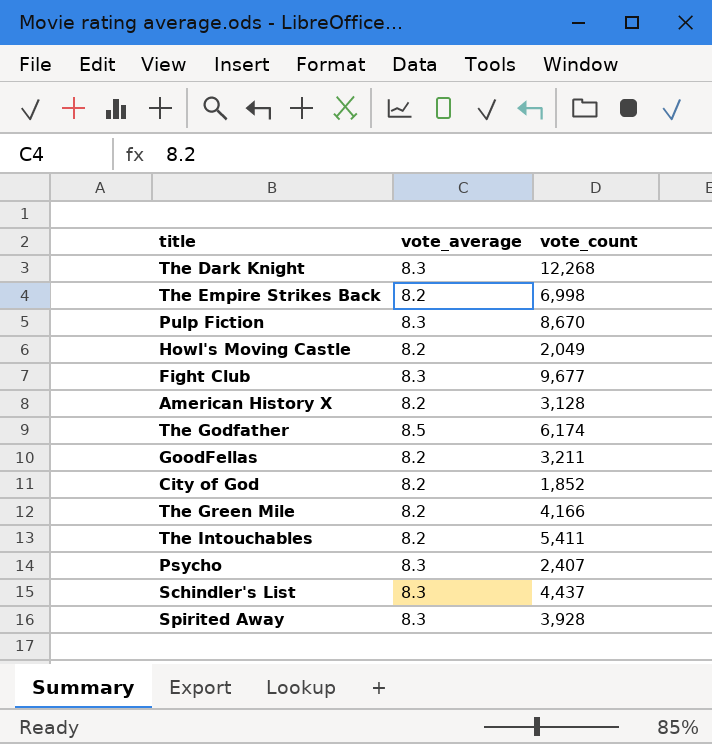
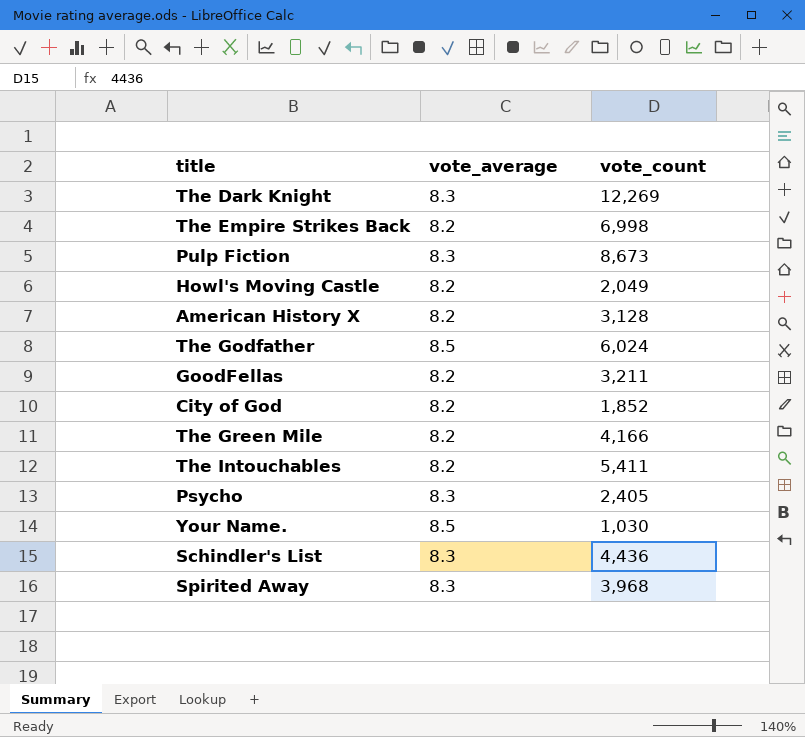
row Fight Club: 8.3 | 9,677 -> none
The Dark Knight | vote_count: 12,268 -> 12,269
Pulp Fiction | vote_count: 8,670 -> 8,673
The Godfather | vote_count: 6,174 -> 6,024
Psycho | vote_count: 2,407 -> 2,405
row Your Name.: none -> 8.5 | 1,030
Schindler's List | vote_count: 4,437 -> 4,436
Spirited Away | vote_count: 3,928 -> 3,968

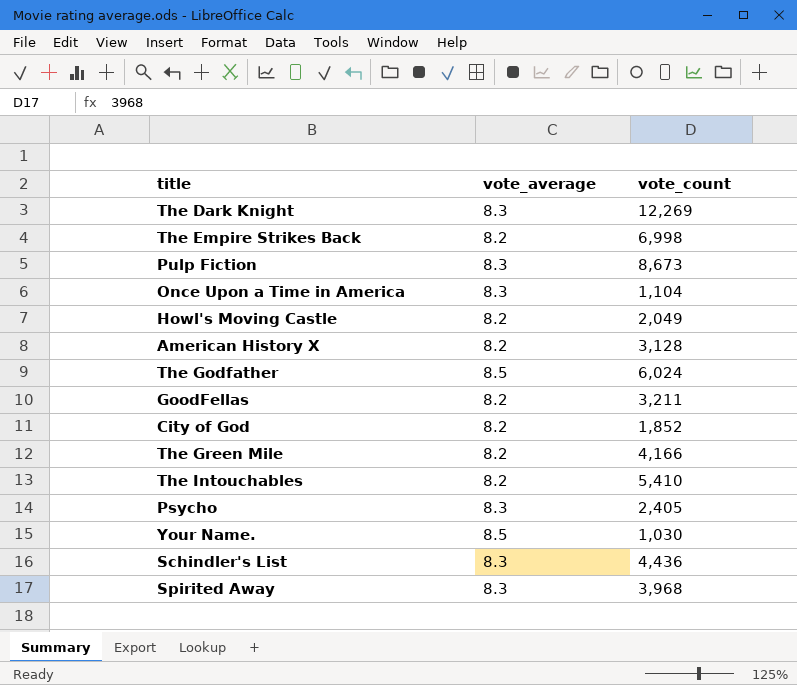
row Once Upon a Time in America: none -> 8.3 | 1,104
The Intouchables | vote_count: 5,411 -> 5,410

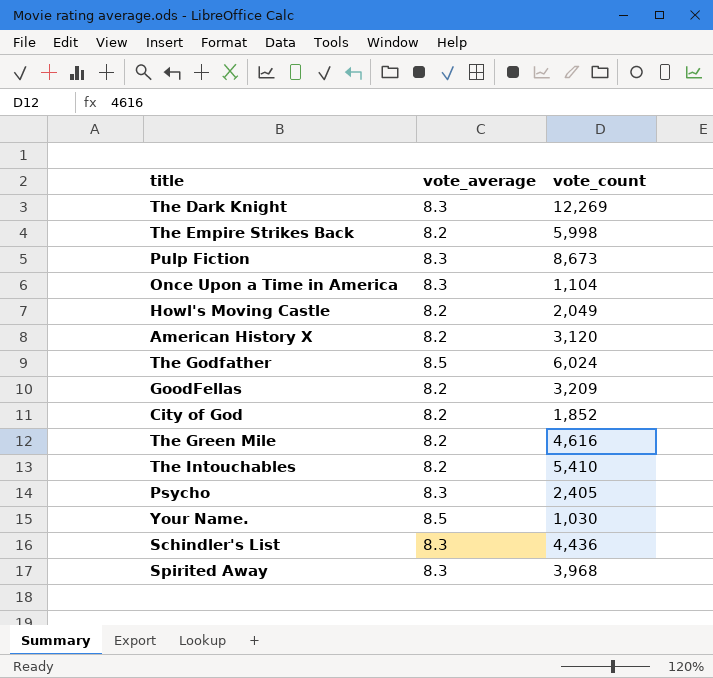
The Empire Strikes Back | vote_count: 6,998 -> 5,998
American History X | vote_count: 3,128 -> 3,120
GoodFellas | vote_count: 3,211 -> 3,209
The Green Mile | vote_count: 4,166 -> 4,616

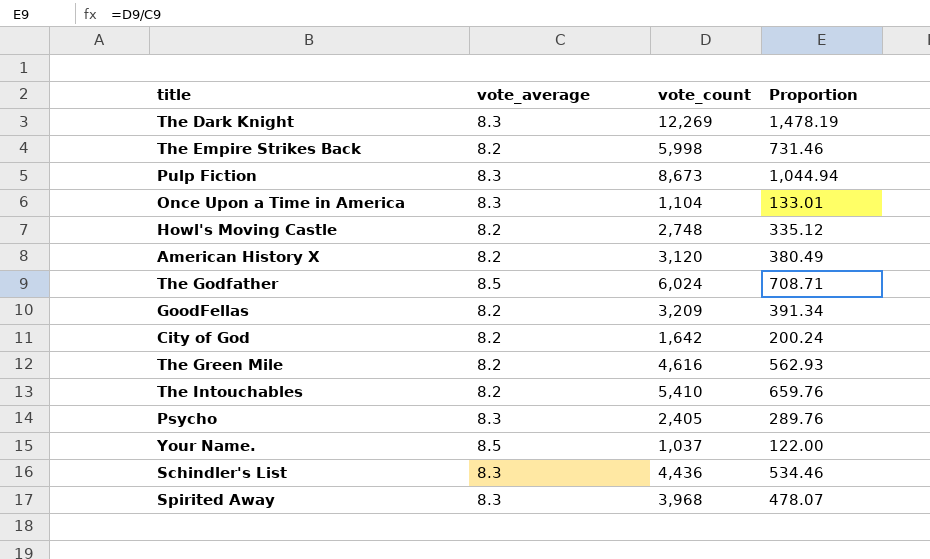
column Proportion | formula: none -> [vote_count] / [vote_average]
Howl's Moving Castle | vote_count: 2,049 -> 2,748
City of God | vote_count: 1,852 -> 1,642
Your Name. | vote_count: 1,030 -> 1,037

